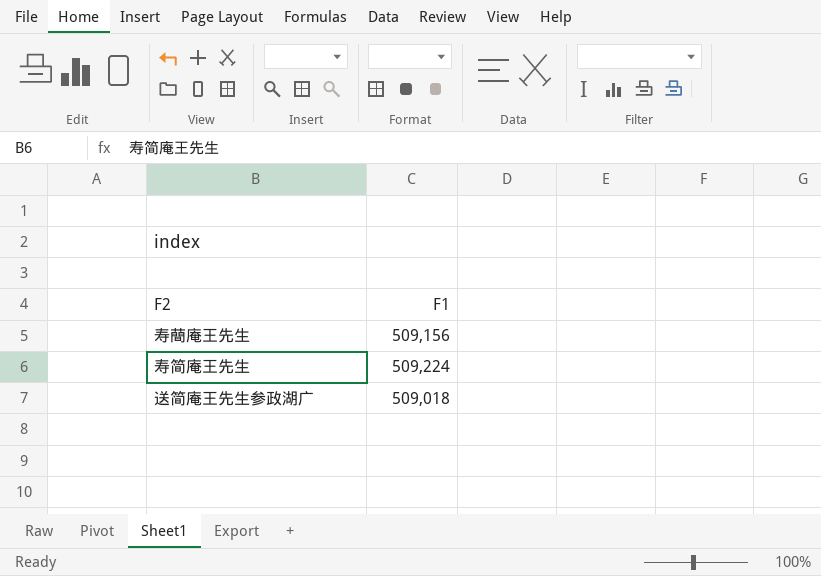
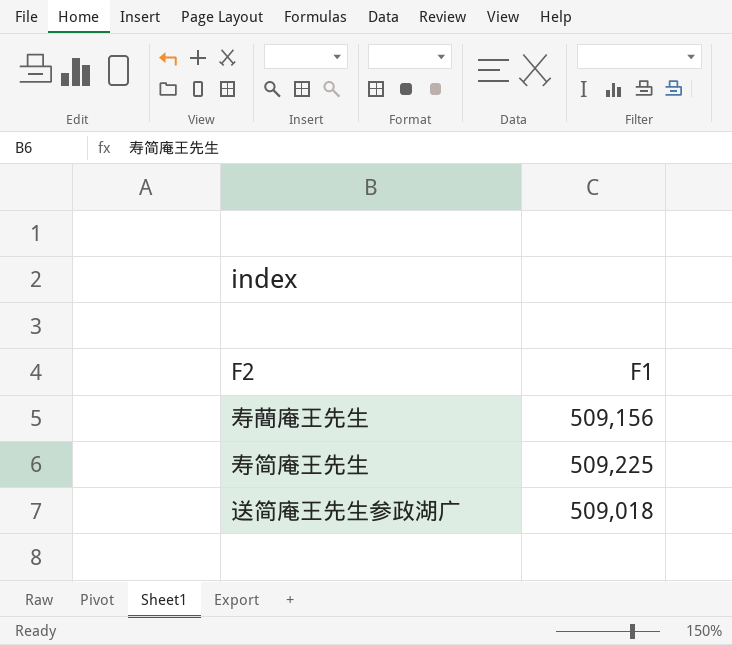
寿简庵王先生 | F1: 509,224 -> 509,225

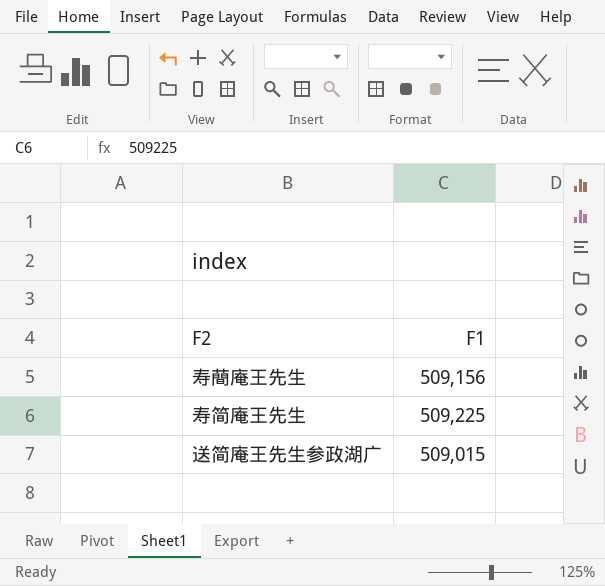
送简庵王先生参政湖广 | F1: 509,018 -> 509,015

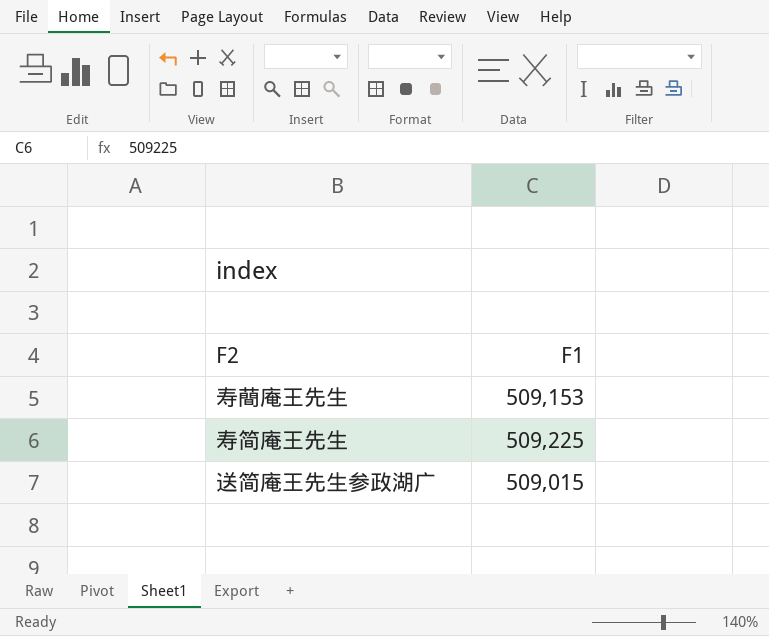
寿蕳庵王先生 | F1: 509,156 -> 509,153

